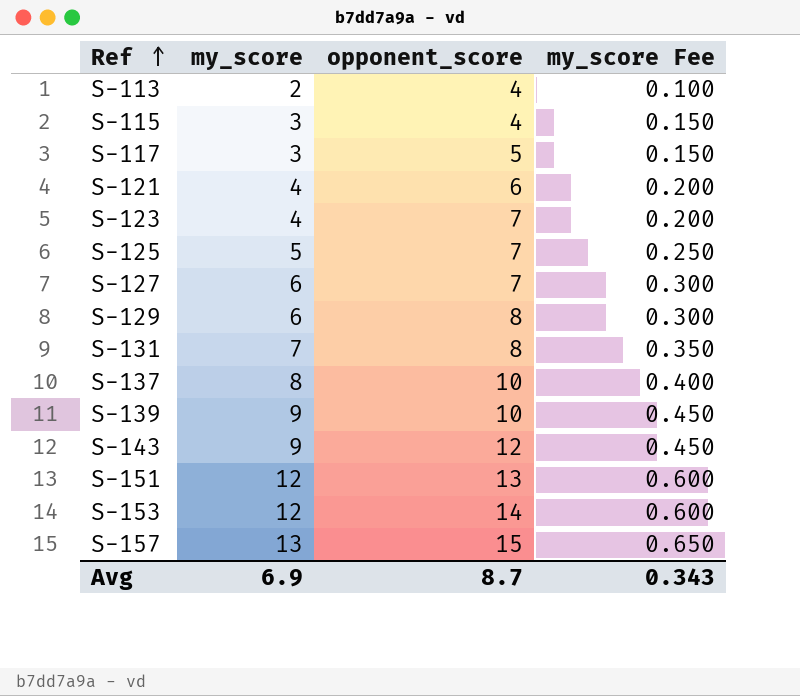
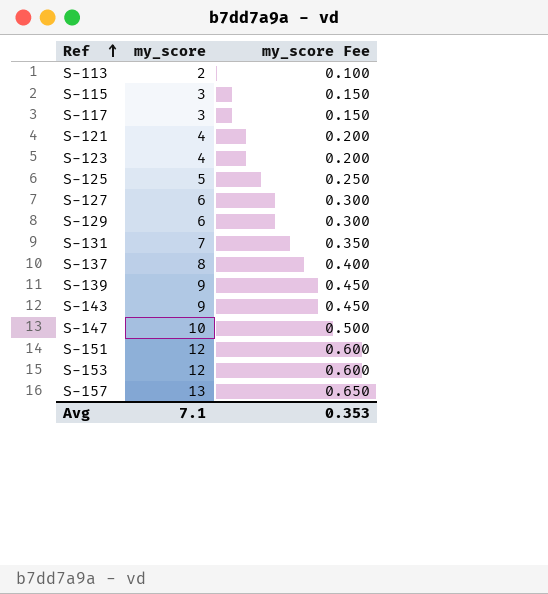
column opponent_score | position: 3 -> none
row S-147: none -> 10 | 0.500
Avg | my_score: 6.9 -> 7.1
Avg | my_score Fee: 0.343 -> 0.353

